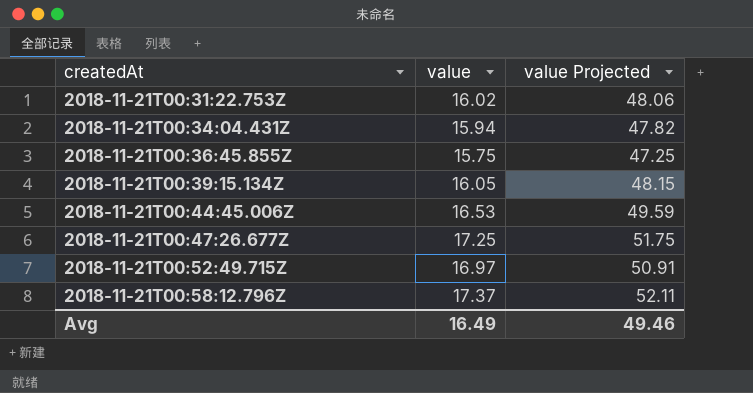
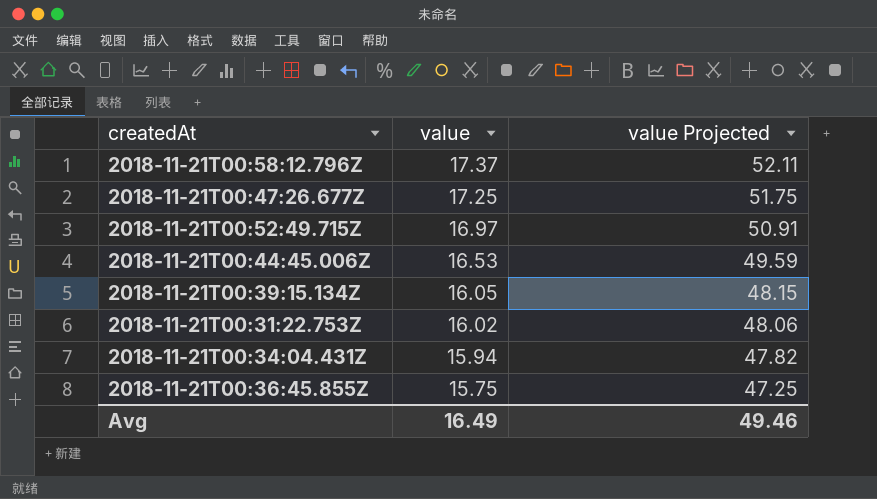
row order: createdAt ascending -> value descending

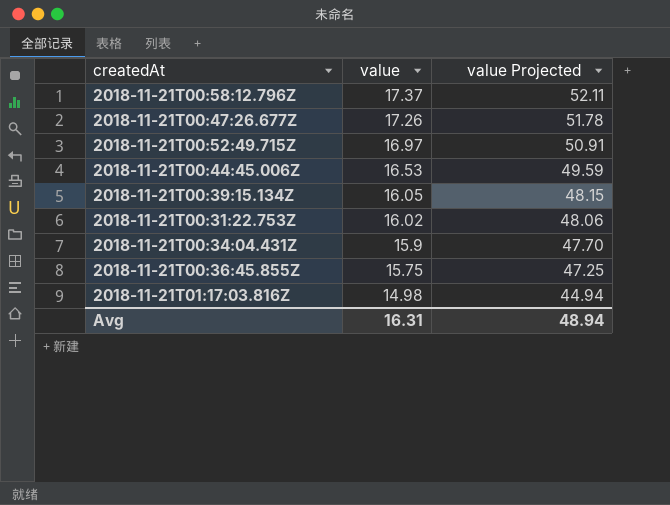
2018-11-21T00:47:26.677Z | value: 17.25 -> 17.26
2018-11-21T00:47:26.677Z | value Projected: 51.75 -> 51.78
2018-11-21T00:34:04.431Z | value: 15.94 -> 15.9
2018-11-21T00:34:04.431Z | value Projected: 47.82 -> 47.70
row 2018-11-21T01:17:03.816Z: none -> 14.98 | 44.94
Avg | value: 16.49 -> 16.31
Avg | value Projected: 49.46 -> 48.94

